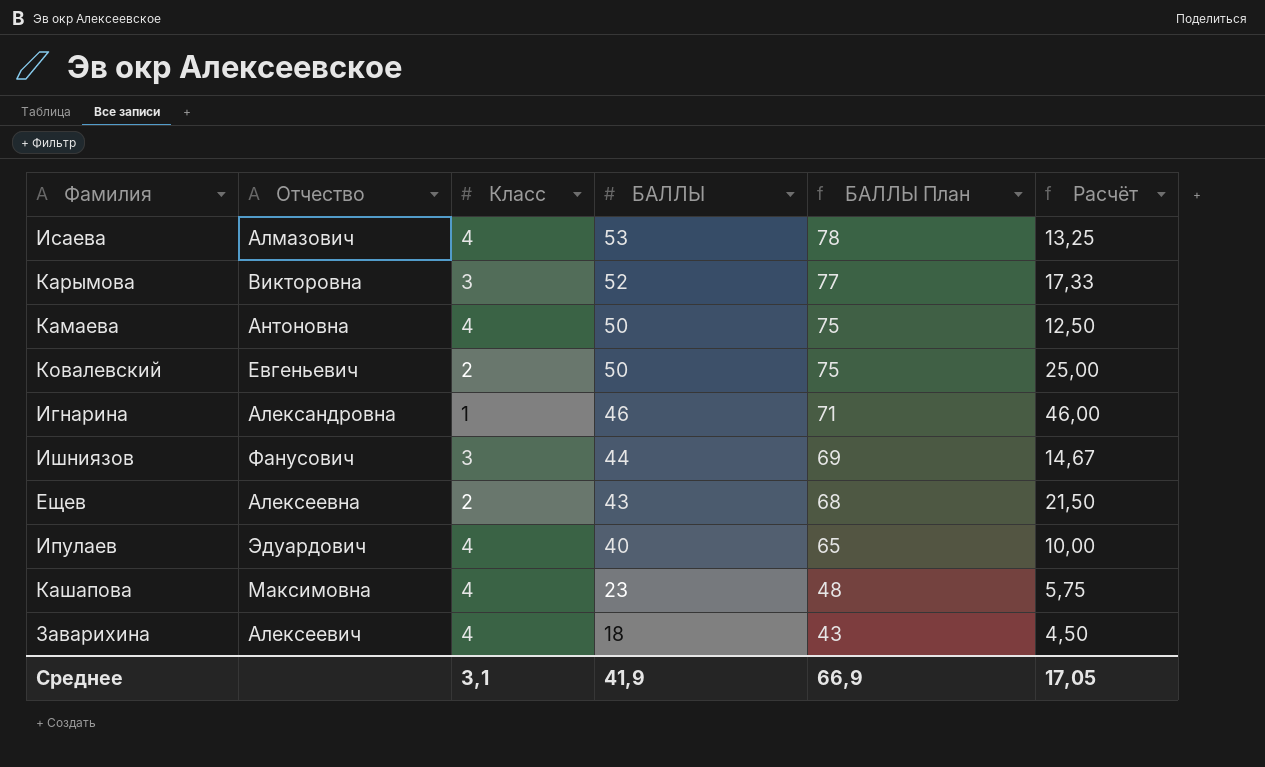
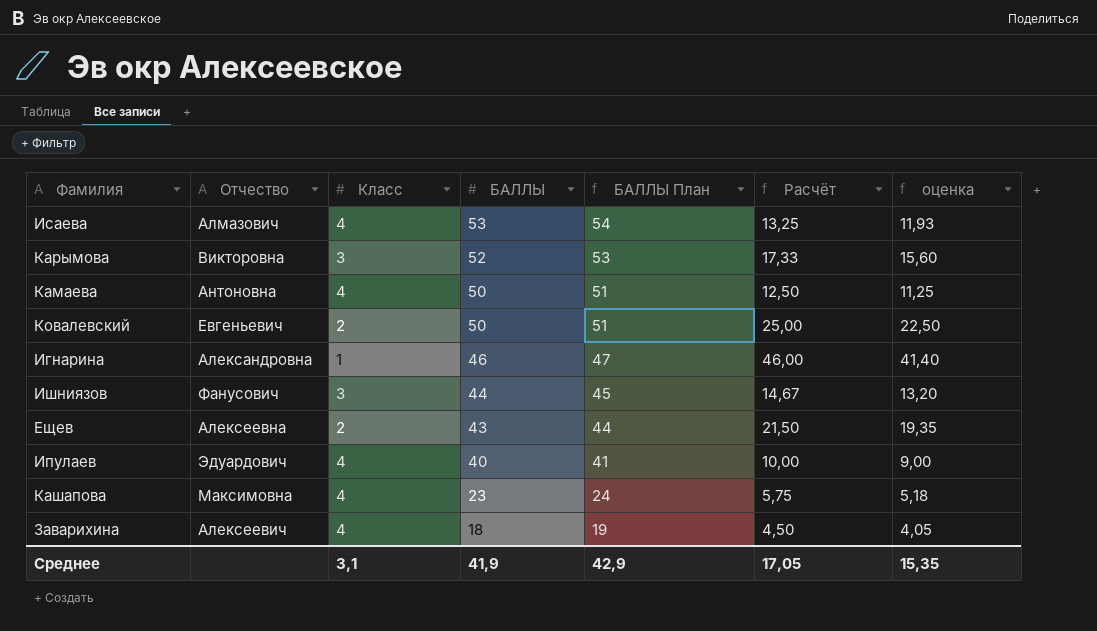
column БАЛЛЫ План | formula: [БАЛЛЫ] + 25 -> [БАЛЛЫ] + 1
column оценка | formula: none -> [Расчёт] * 0,9
Среднее | БАЛЛЫ План: 66,9 -> 42,9

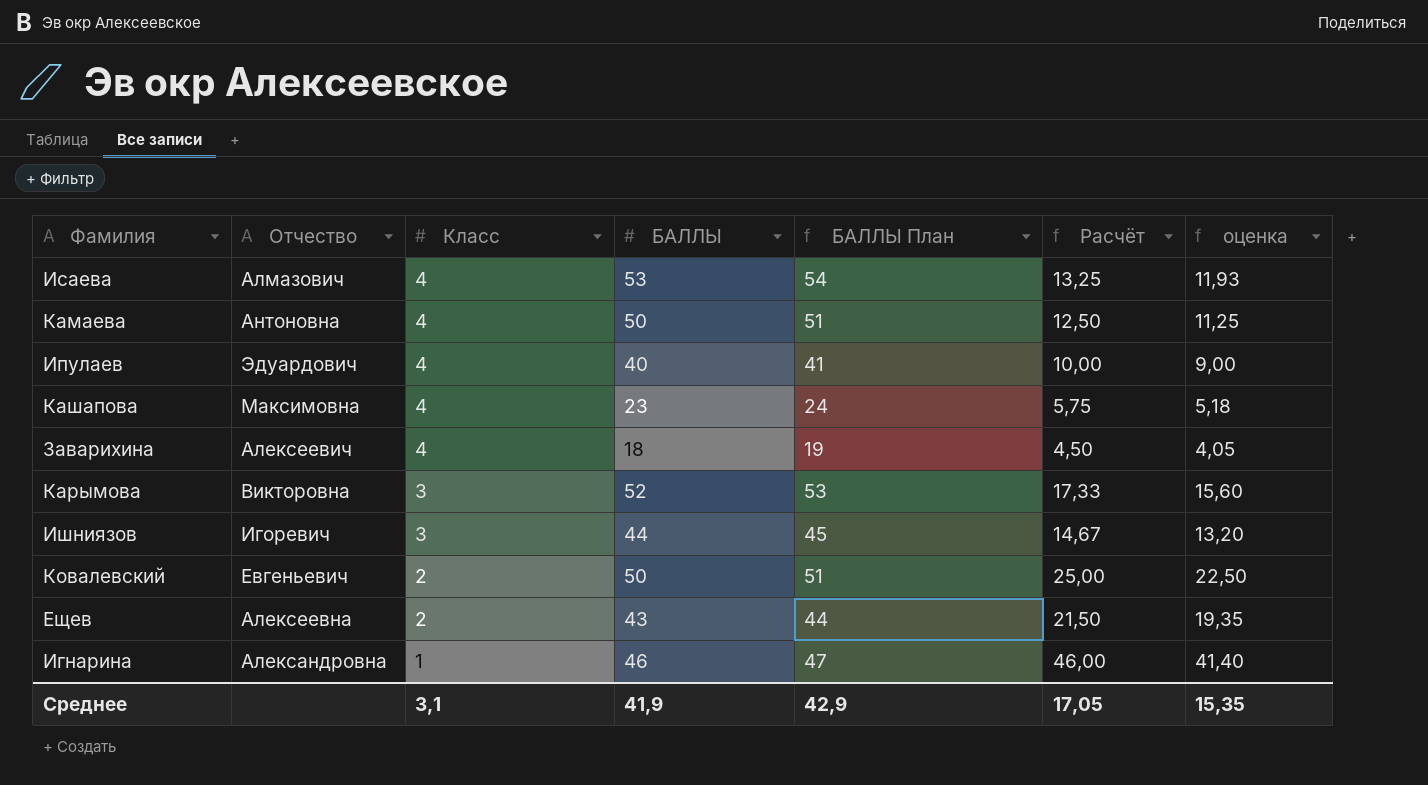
row order: БАЛЛЫ descending -> Класс descending
Ишниязов | Отчество: Фанусович -> Игоревич

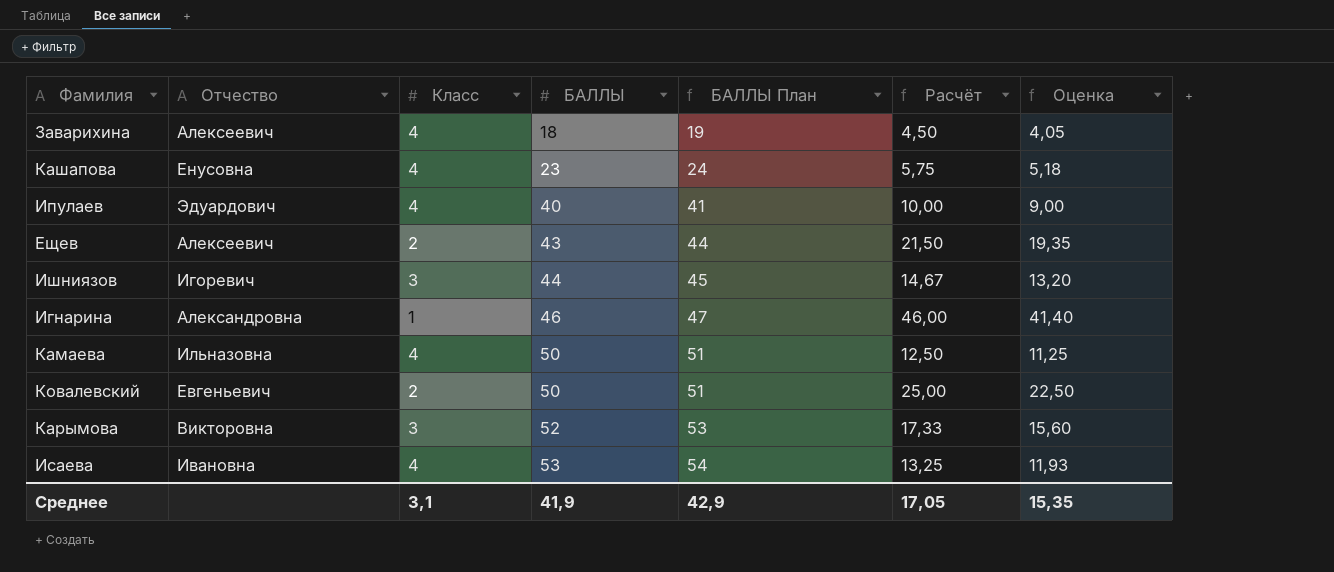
row order: Класс descending -> БАЛЛЫ ascending
column name: оценка -> Оценка
Кашапова | Отчество: Максимовна -> Енусовна
Ещев | Отчество: Алексеевна -> Алексеевич
Камаева | Отчество: Антоновна -> Ильназовна
Исаева | Отчество: Алмазович -> Ивановна

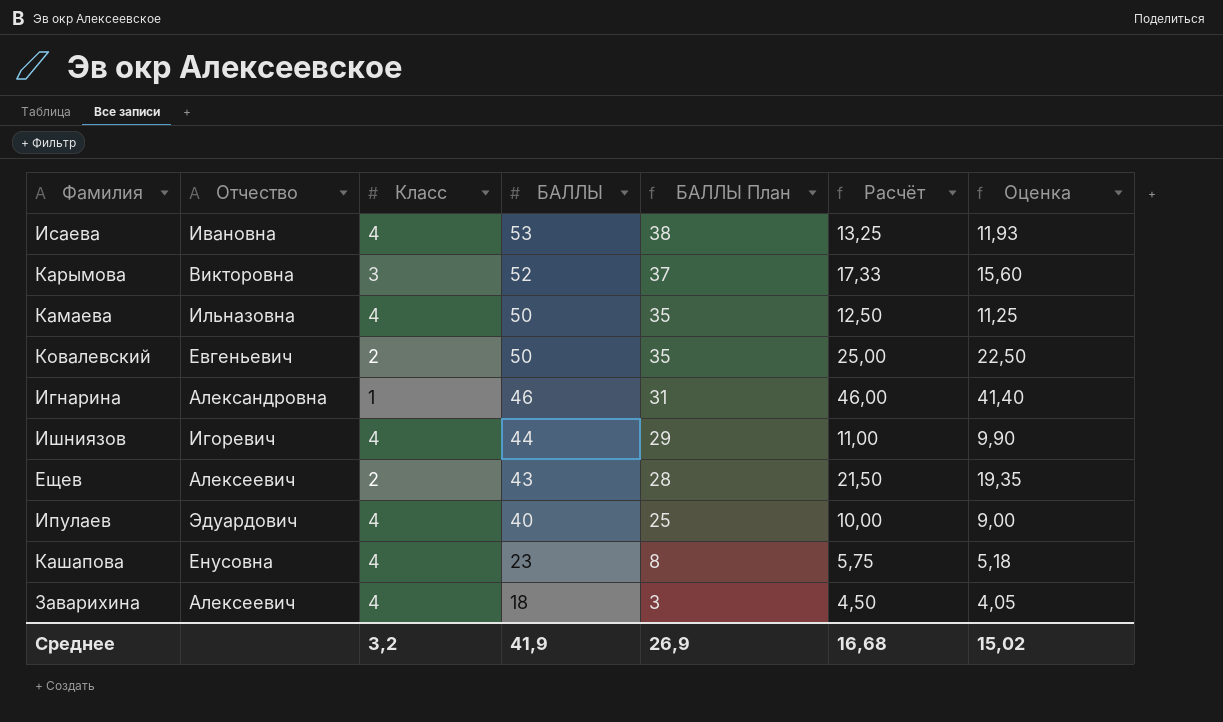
row order: БАЛЛЫ ascending -> БАЛЛЫ descending
column БАЛЛЫ План | formula: [БАЛЛЫ] + 1 -> [БАЛЛЫ] - 15
Ишниязов | Класс: 3 -> 4
Ишниязов | Расчёт: 14,67 -> 11,00
Ишниязов | Оценка: 13,20 -> 9,90
Среднее | Класс: 3,1 -> 3,2
Среднее | БАЛЛЫ План: 42,9 -> 26,9
Среднее | Расчёт: 17,05 -> 16,68
Среднее | Оценка: 15,35 -> 15,02

